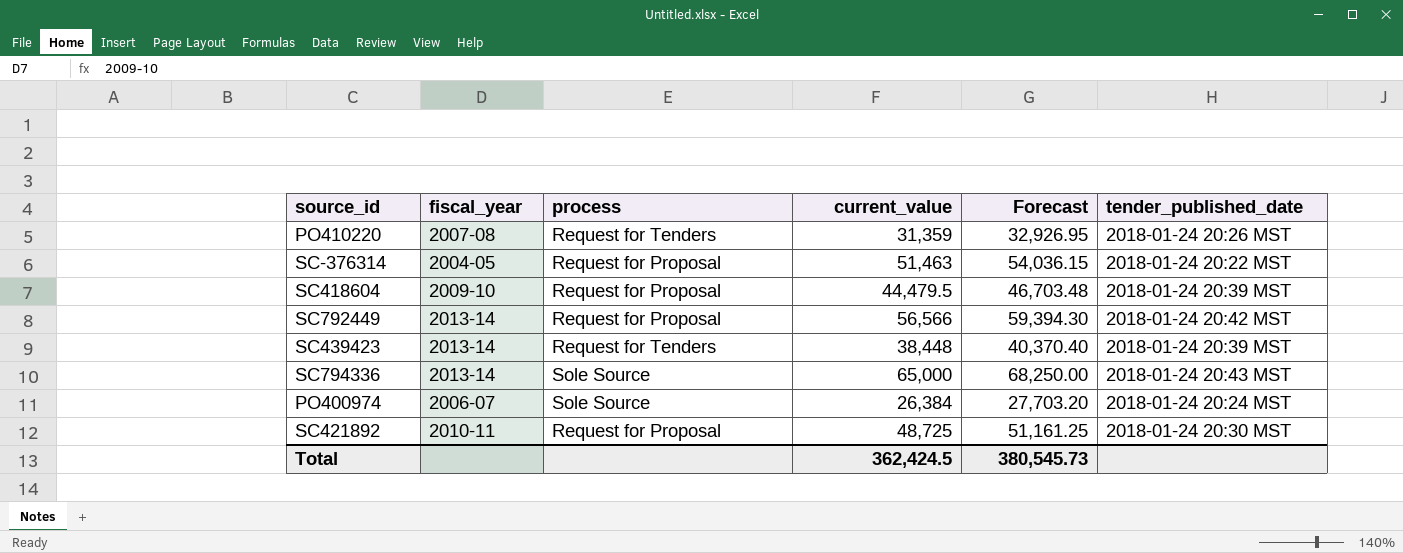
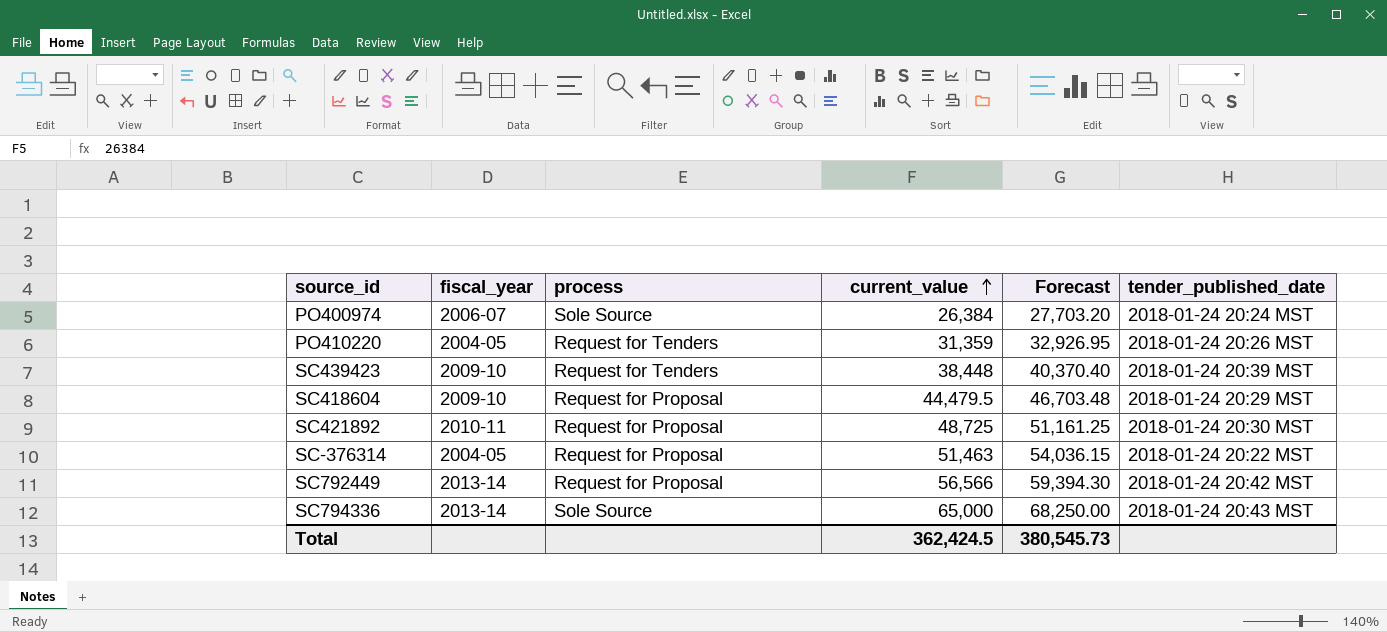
row order: none -> current_value ascending
PO410220 | fiscal_year: 2007-08 -> 2004-05
SC439423 | fiscal_year: 2013-14 -> 2009-10
SC418604 | tender_published_date: 2018-01-24 20:39 MST -> 2018-01-24 20:29 MST

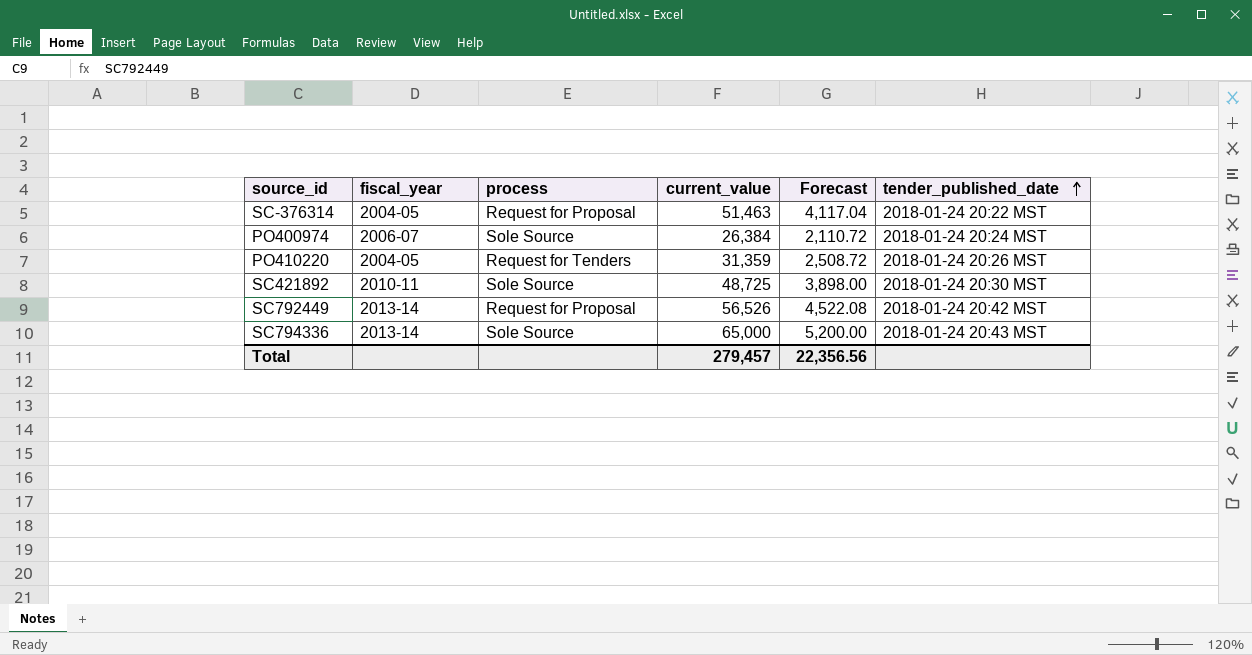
row order: current_value ascending -> tender_published_date ascending
column Forecast | formula: [current_value] * 1.05 -> [current_value] * 0.08
row SC439423: 2009-10 | Request for Tenders | 38,448 | 40,370.40 | 2018-01-24 20:39 MST -> none
row SC418604: 2009-10 | Request for Proposal | 44,479.5 | 46,703.48 | 2018-01-24 20:29 MST -> none
SC421892 | process: Request for Proposal -> Sole Source
SC792449 | current_value: 56,566 -> 56,526
Total | current_value: 362,424.5 -> 279,457
Total | Forecast: 380,545.73 -> 22,356.56

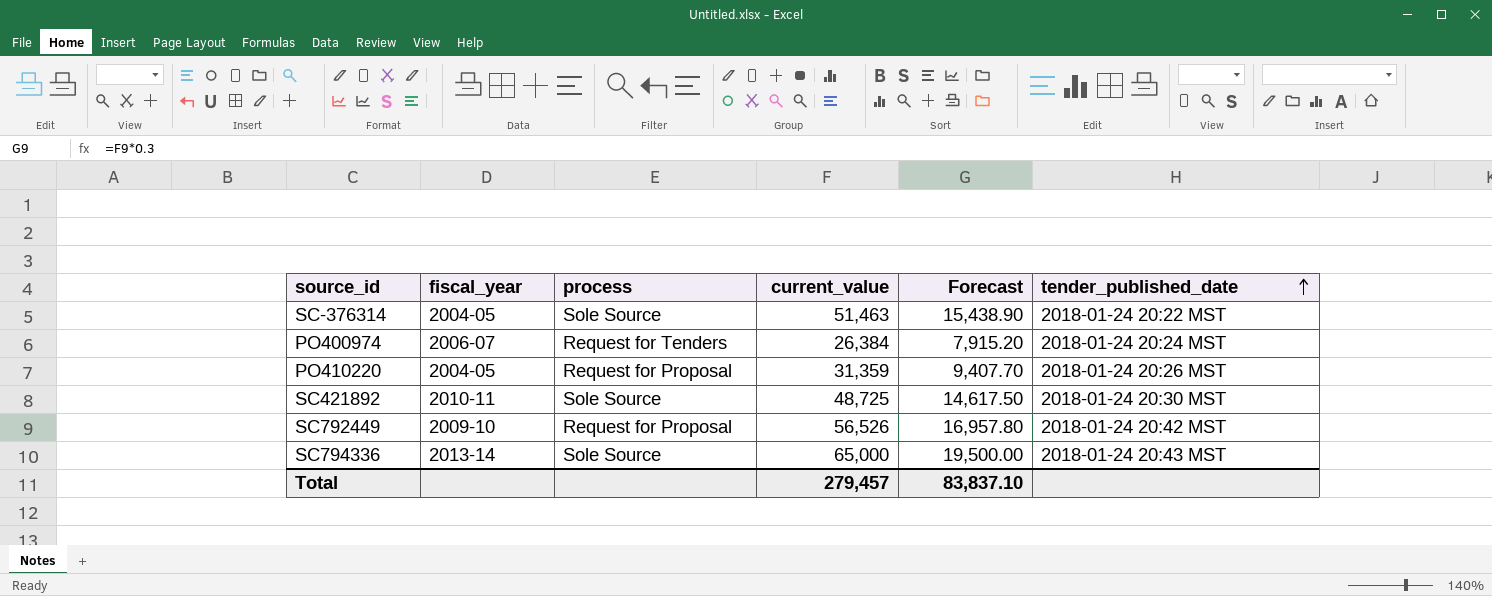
column Forecast | formula: [current_value] * 0.08 -> [current_value] * 0.3
SC-376314 | process: Request for Proposal -> Sole Source
PO400974 | process: Sole Source -> Request for Tenders
PO410220 | process: Request for Tenders -> Request for Proposal
SC792449 | fiscal_year: 2013-14 -> 2009-10
Total | Forecast: 22,356.56 -> 83,837.10

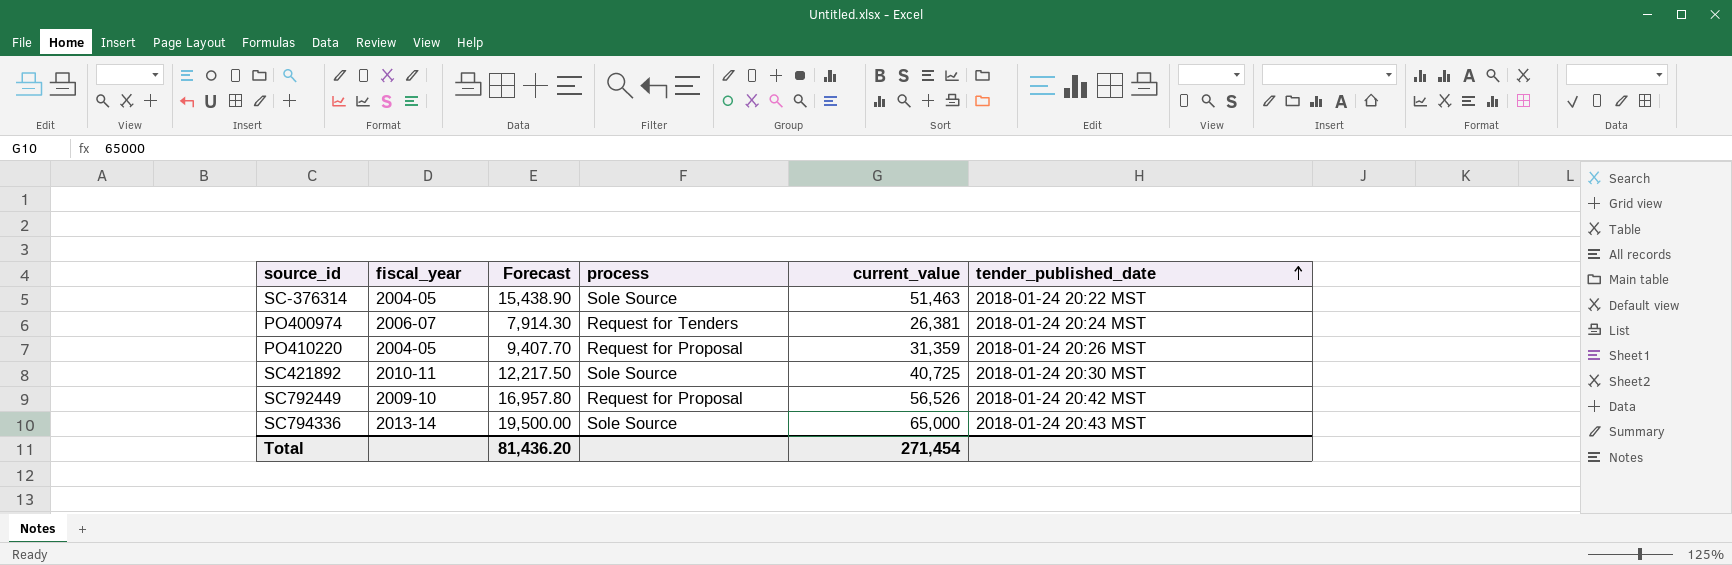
column Forecast | position: 5 -> 3
PO400974 | Forecast: 7,915.20 -> 7,914.30
PO400974 | current_value: 26,384 -> 26,381
SC421892 | Forecast: 14,617.50 -> 12,217.50
SC421892 | current_value: 48,725 -> 40,725
Total | Forecast: 83,837.10 -> 81,436.20
Total | current_value: 279,457 -> 271,454

